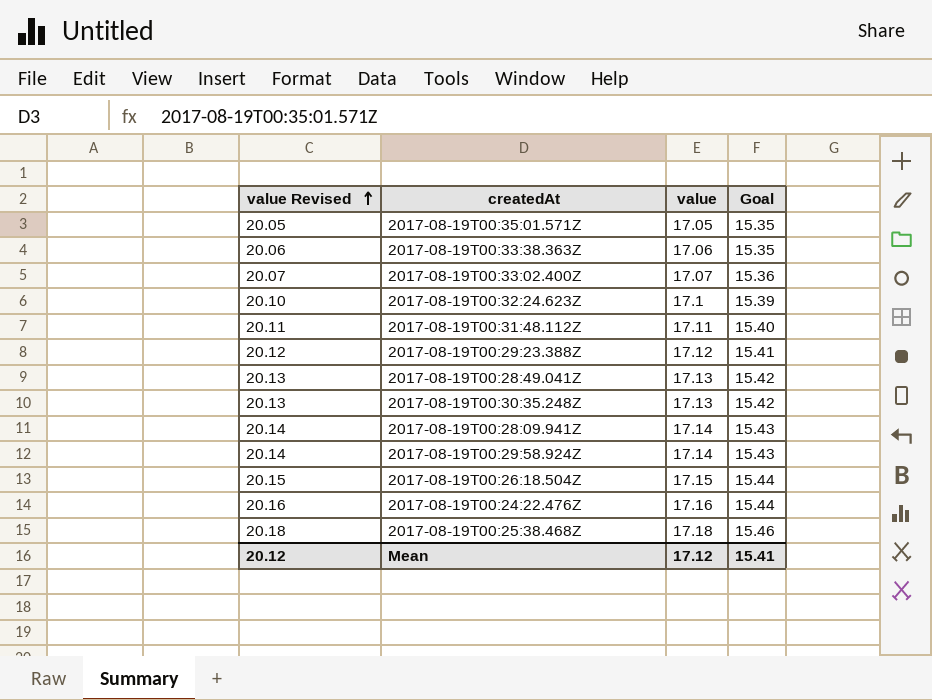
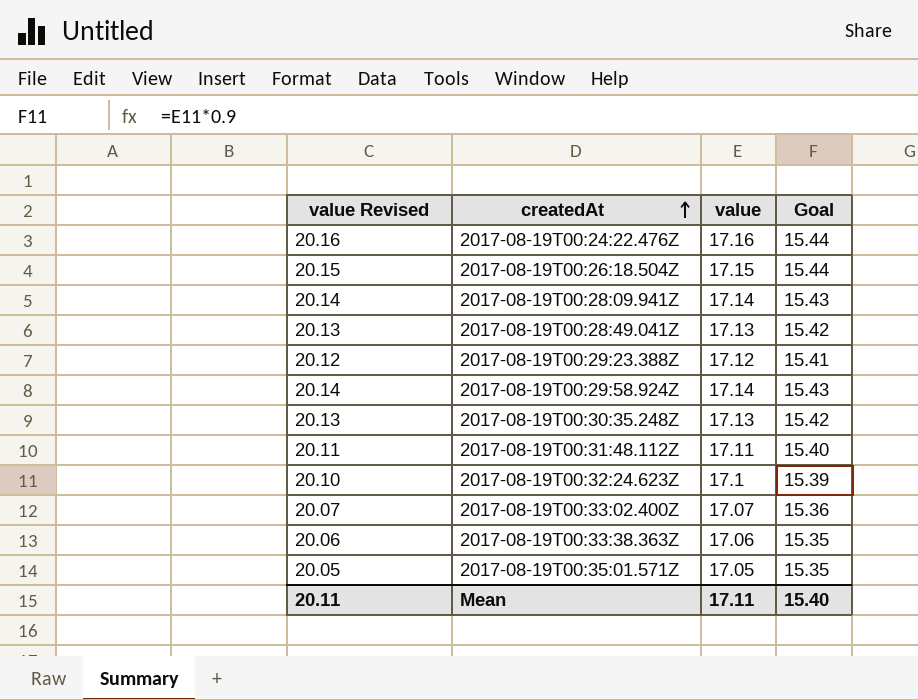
row order: value Revised ascending -> createdAt ascending
row 2017-08-19T00:25:38.468Z: 20.18 | 17.18 | 15.46 -> none
Mean | value Revised: 20.12 -> 20.11
Mean | value: 17.12 -> 17.11
Mean | Goal: 15.41 -> 15.40

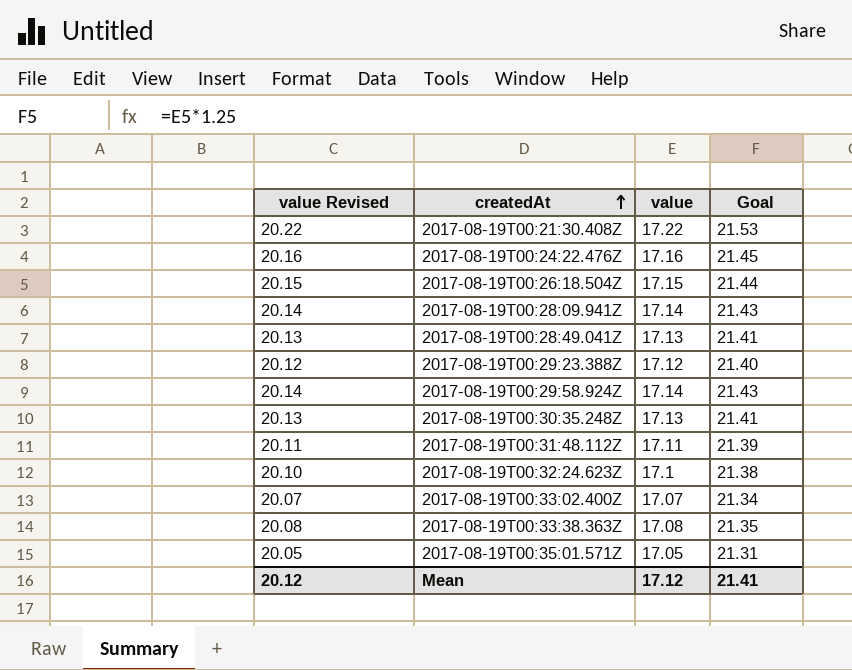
column Goal | formula: [value] * 0.9 -> [value] * 1.25
row 2017-08-19T00:21:30.408Z: none -> 20.22 | 17.22 | 21.53
2017-08-19T00:33:38.363Z | value Revised: 20.06 -> 20.08
2017-08-19T00:33:38.363Z | value: 17.06 -> 17.08
Mean | value Revised: 20.11 -> 20.12
Mean | value: 17.11 -> 17.12
Mean | Goal: 15.40 -> 21.41

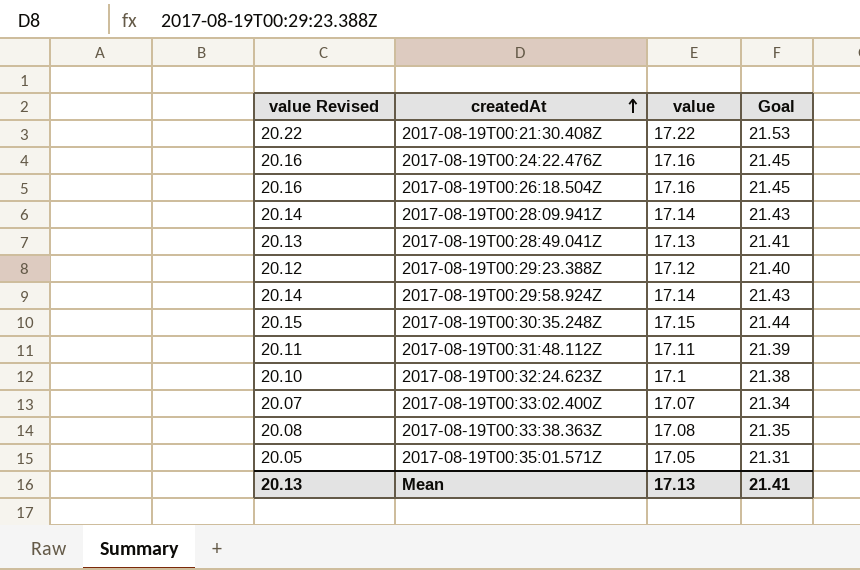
2017-08-19T00:26:18.504Z | value Revised: 20.15 -> 20.16
2017-08-19T00:26:18.504Z | value: 17.15 -> 17.16
2017-08-19T00:26:18.504Z | Goal: 21.44 -> 21.45
2017-08-19T00:30:35.248Z | value Revised: 20.13 -> 20.15
2017-08-19T00:30:35.248Z | value: 17.13 -> 17.15
2017-08-19T00:30:35.248Z | Goal: 21.41 -> 21.44
Mean | value Revised: 20.12 -> 20.13
Mean | value: 17.12 -> 17.13

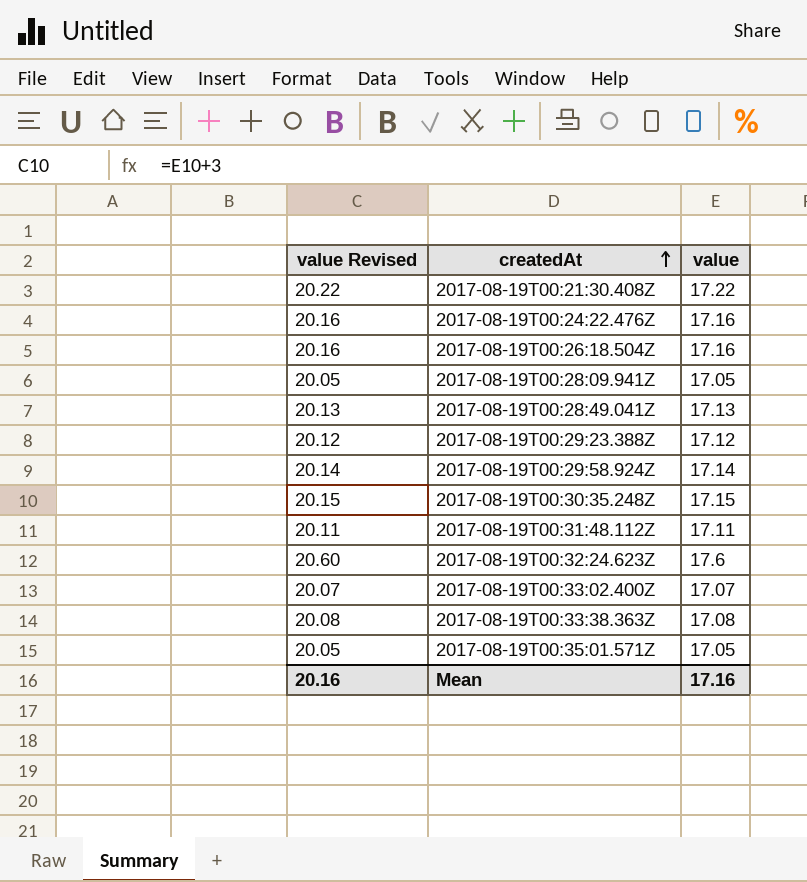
column Goal | formula: [value] * 1.25 -> none
2017-08-19T00:28:09.941Z | value Revised: 20.14 -> 20.05
2017-08-19T00:28:09.941Z | value: 17.14 -> 17.05
2017-08-19T00:32:24.623Z | value Revised: 20.10 -> 20.60
2017-08-19T00:32:24.623Z | value: 17.1 -> 17.6
Mean | value Revised: 20.13 -> 20.16
Mean | value: 17.13 -> 17.16

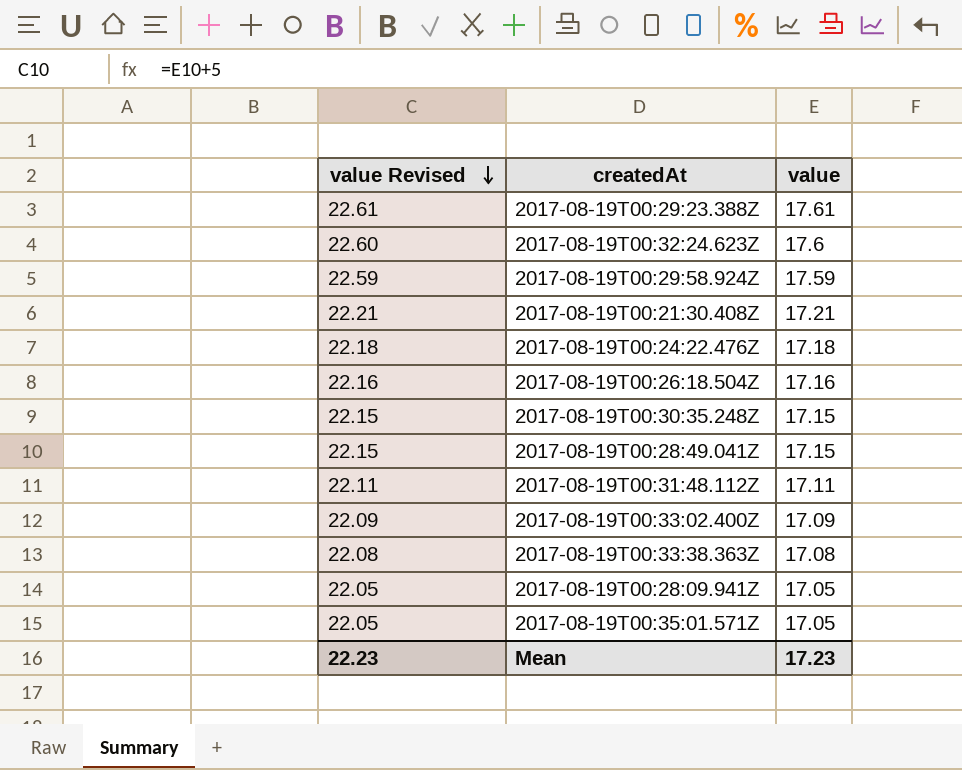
row order: createdAt ascending -> value Revised descending
column value Revised | formula: [value] + 3 -> [value] + 5
2017-08-19T00:29:23.388Z | value: 17.12 -> 17.61
2017-08-19T00:29:58.924Z | value: 17.14 -> 17.59
2017-08-19T00:21:30.408Z | value: 17.22 -> 17.21
2017-08-19T00:24:22.476Z | value: 17.16 -> 17.18
2017-08-19T00:28:49.041Z | value: 17.13 -> 17.15
2017-08-19T00:33:02.400Z | value: 17.07 -> 17.09
Mean | value Revised: 20.16 -> 22.23
Mean | value: 17.16 -> 17.23

